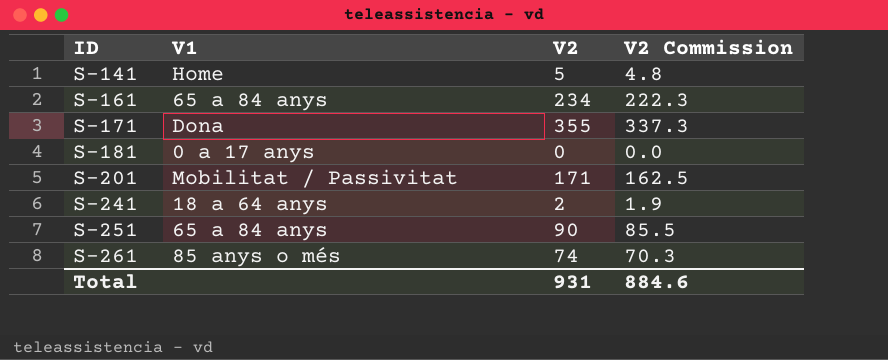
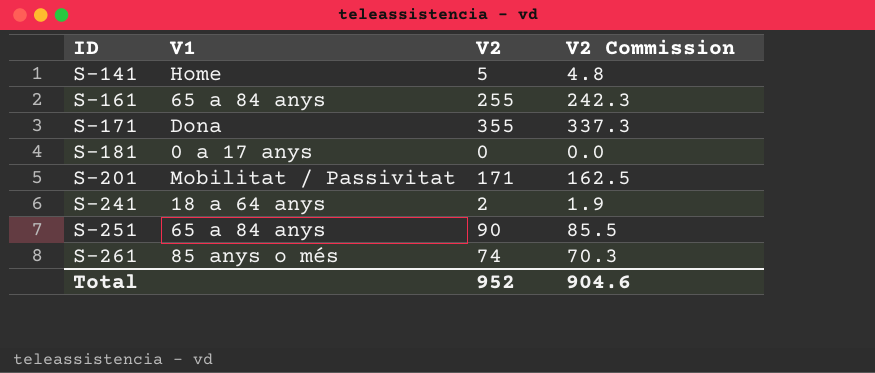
S-161 | V2: 234 -> 255
S-161 | V2 Commission: 222.3 -> 242.3
Total | V2: 931 -> 952
Total | V2 Commission: 884.6 -> 904.6

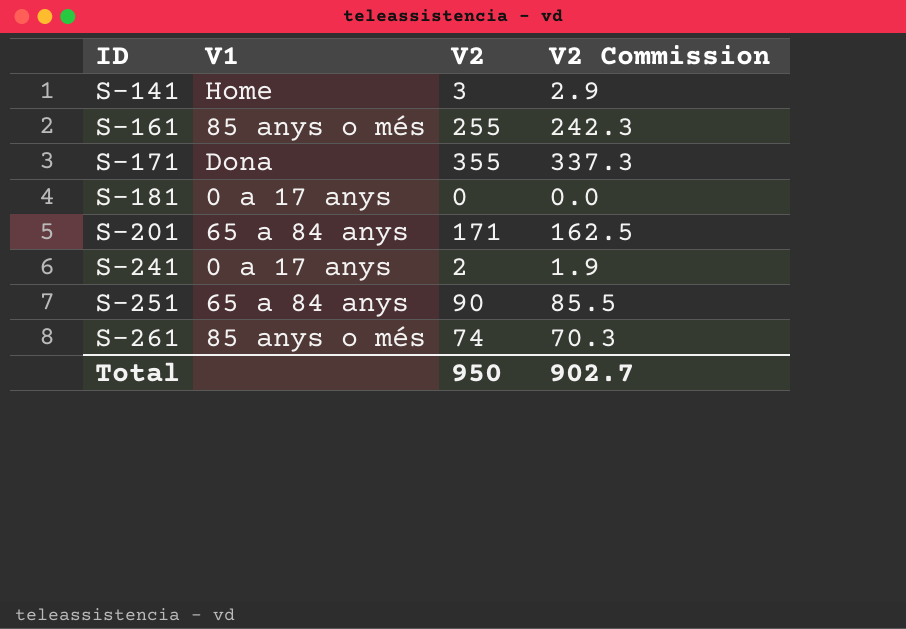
S-141 | V2: 5 -> 3
S-141 | V2 Commission: 4.8 -> 2.9
S-161 | V1: 65 a 84 anys -> 85 anys o més
S-201 | V1: Mobilitat / Passivitat -> 65 a 84 anys
S-241 | V1: 18 a 64 anys -> 0 a 17 anys
Total | V2: 952 -> 950
Total | V2 Commission: 904.6 -> 902.7

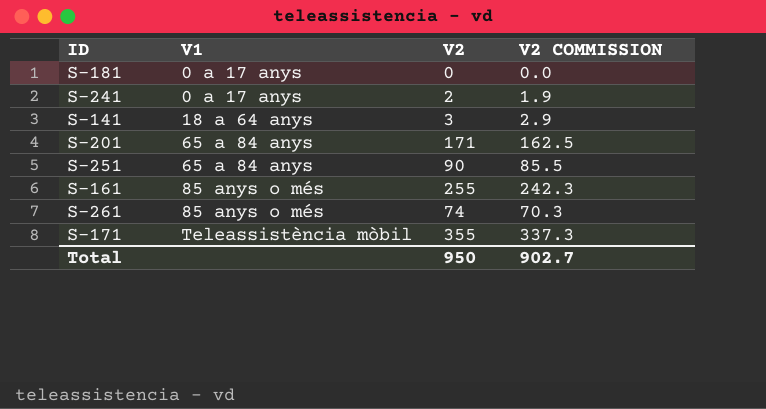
row order: ID ascending -> V1 ascending
column name: V2 Commission -> V2 COMMISSION
S-141 | V1: Home -> 18 a 64 anys
S-171 | V1: Dona -> Teleassistència mòbil

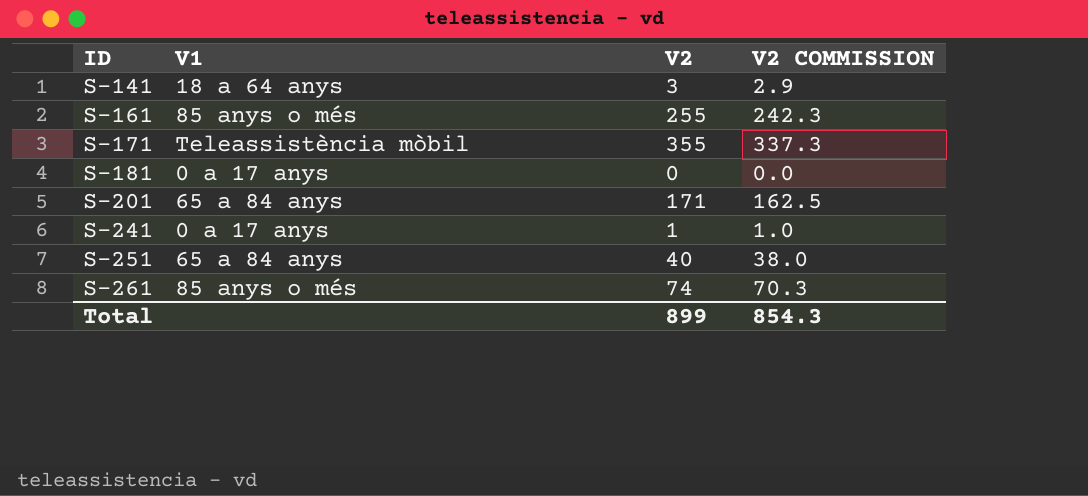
row order: V1 ascending -> ID ascending
S-241 | V2: 2 -> 1
S-241 | V2 COMMISSION: 1.9 -> 1.0
S-251 | V2: 90 -> 40
S-251 | V2 COMMISSION: 85.5 -> 38.0
Total | V2: 950 -> 899
Total | V2 COMMISSION: 902.7 -> 854.3

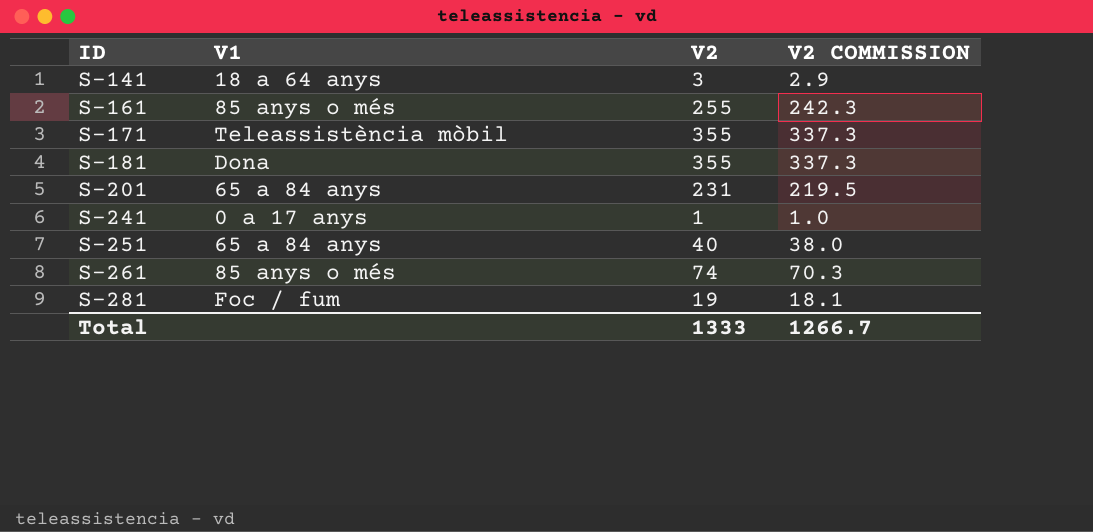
S-181 | V1: 0 a 17 anys -> Dona
S-181 | V2: 0 -> 355
S-181 | V2 COMMISSION: 0.0 -> 337.3
S-201 | V2: 171 -> 231
S-201 | V2 COMMISSION: 162.5 -> 219.5
row S-281: none -> Foc / fum | 19 | 18.1
Total | V2: 899 -> 1333
Total | V2 COMMISSION: 854.3 -> 1266.7

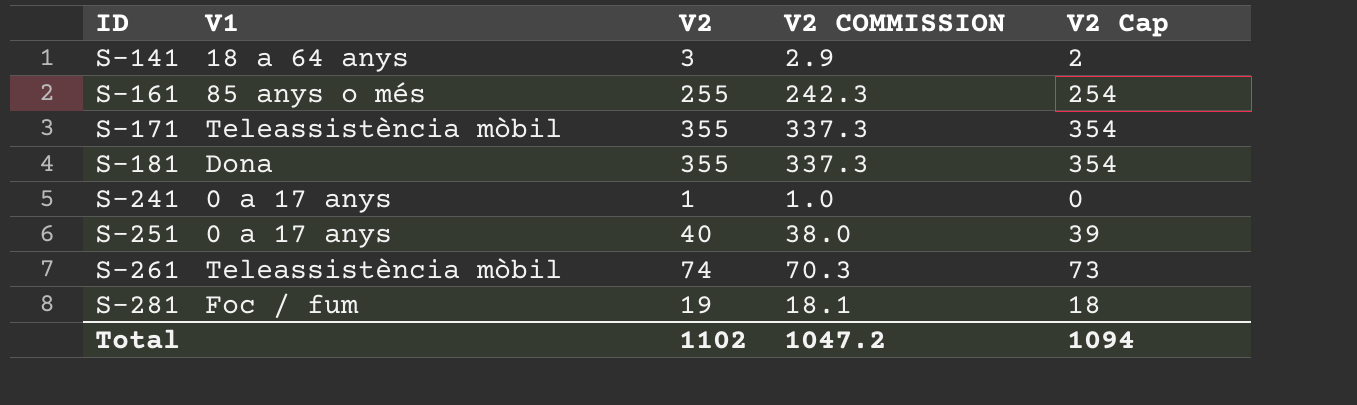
column V2 Cap | formula: none -> [V2] - 1
row S-201: 65 a 84 anys | 231 | 219.5 -> none
S-251 | V1: 65 a 84 anys -> 0 a 17 anys
S-261 | V1: 85 anys o més -> Teleassistència mòbil
Total | V2: 1333 -> 1102
Total | V2 COMMISSION: 1266.7 -> 1047.2

